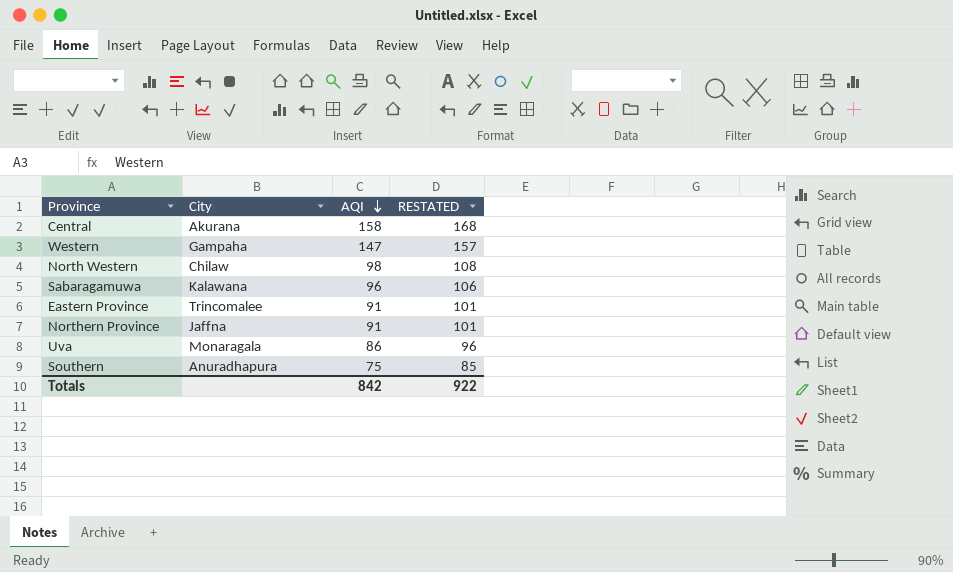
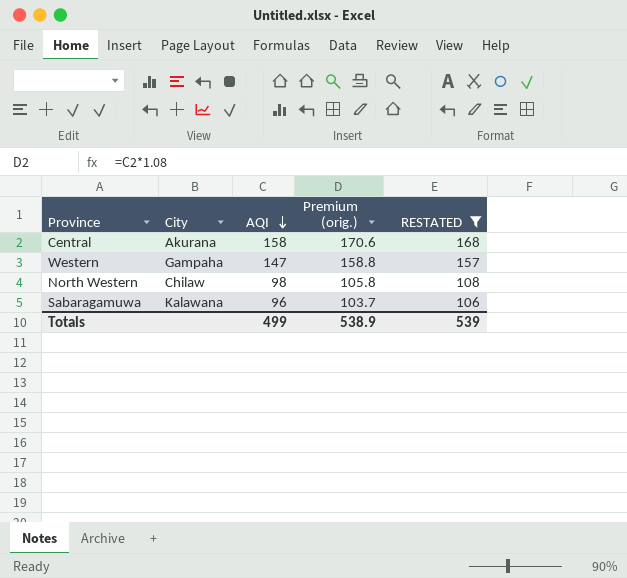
filter: none -> RESTATED >= 106
column Premium (orig.) | formula: none -> [AQI] * 1.08
Totals | AQI: 842 -> 499
Totals | RESTATED: 922 -> 539

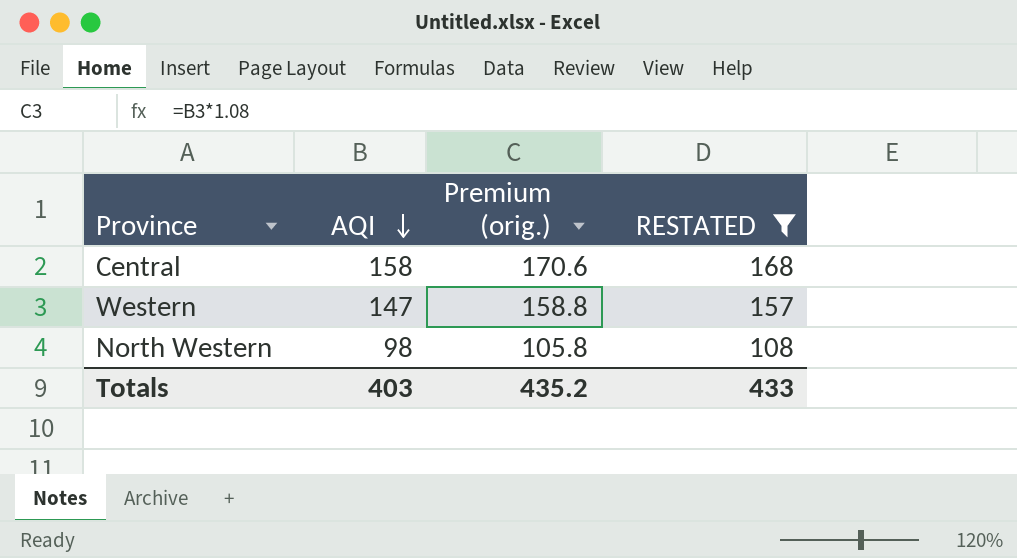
column City | position: 2 -> none
row Sabaragamuwa: Kalawana | 96 | 103.7 | 106 -> none
Totals | AQI: 499 -> 403
Totals | Premium (orig.): 538.9 -> 435.2
Totals | RESTATED: 539 -> 433

